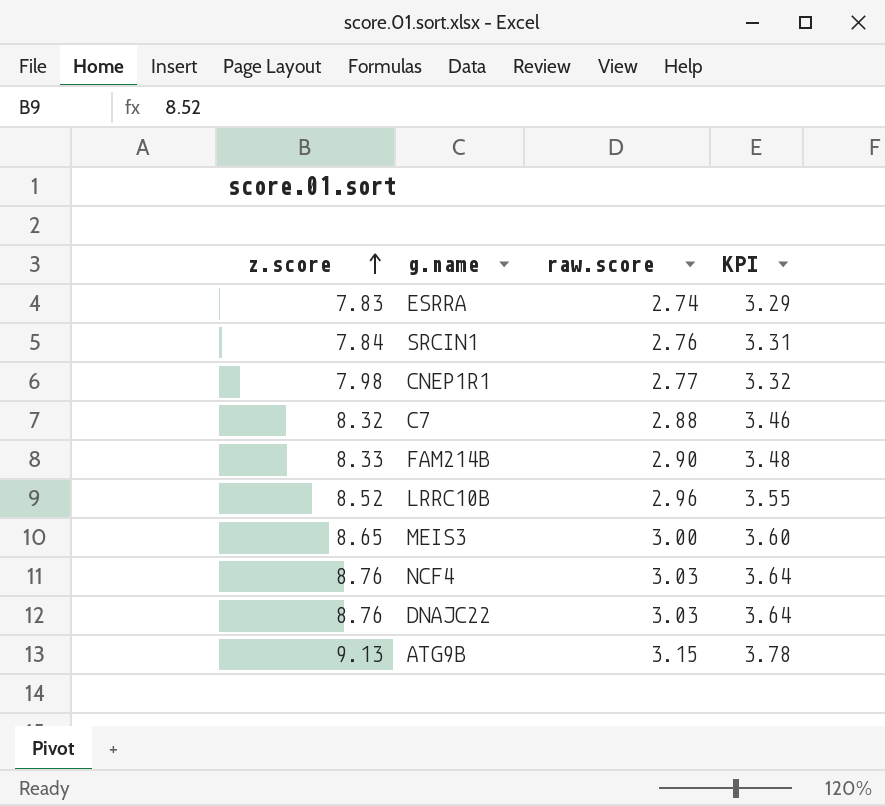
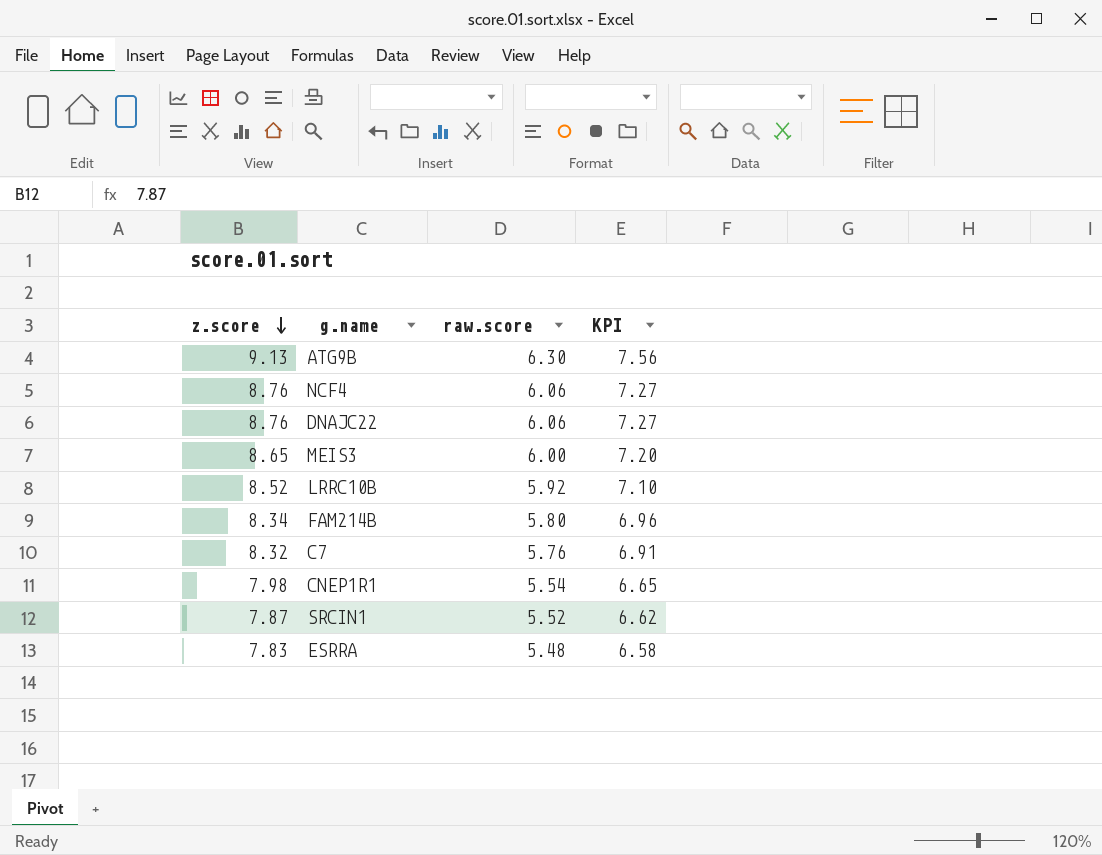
row order: z.score ascending -> z.score descending
ATG9B | raw.score: 3.15 -> 6.30
ATG9B | KPI: 3.78 -> 7.56
NCF4 | raw.score: 3.03 -> 6.06
NCF4 | KPI: 3.64 -> 7.27
DNAJC22 | raw.score: 3.03 -> 6.06
DNAJC22 | KPI: 3.64 -> 7.27
MEIS3 | raw.score: 3.00 -> 6.00
MEIS3 | KPI: 3.60 -> 7.20
LRRC10B | raw.score: 2.96 -> 5.92
LRRC10B | KPI: 3.55 -> 7.10
FAM214B | z.score: 8.33 -> 8.34
FAM214B | raw.score: 2.90 -> 5.80
FAM214B | KPI: 3.48 -> 6.96
C7 | raw.score: 2.88 -> 5.76
C7 | KPI: 3.46 -> 6.91
CNEP1R1 | raw.score: 2.77 -> 5.54
CNEP1R1 | KPI: 3.32 -> 6.65
SRCIN1 | z.score: 7.84 -> 7.87
SRCIN1 | raw.score: 2.76 -> 5.52
SRCIN1 | KPI: 3.31 -> 6.62
ESRRA | raw.score: 2.74 -> 5.48
ESRRA | KPI: 3.29 -> 6.58

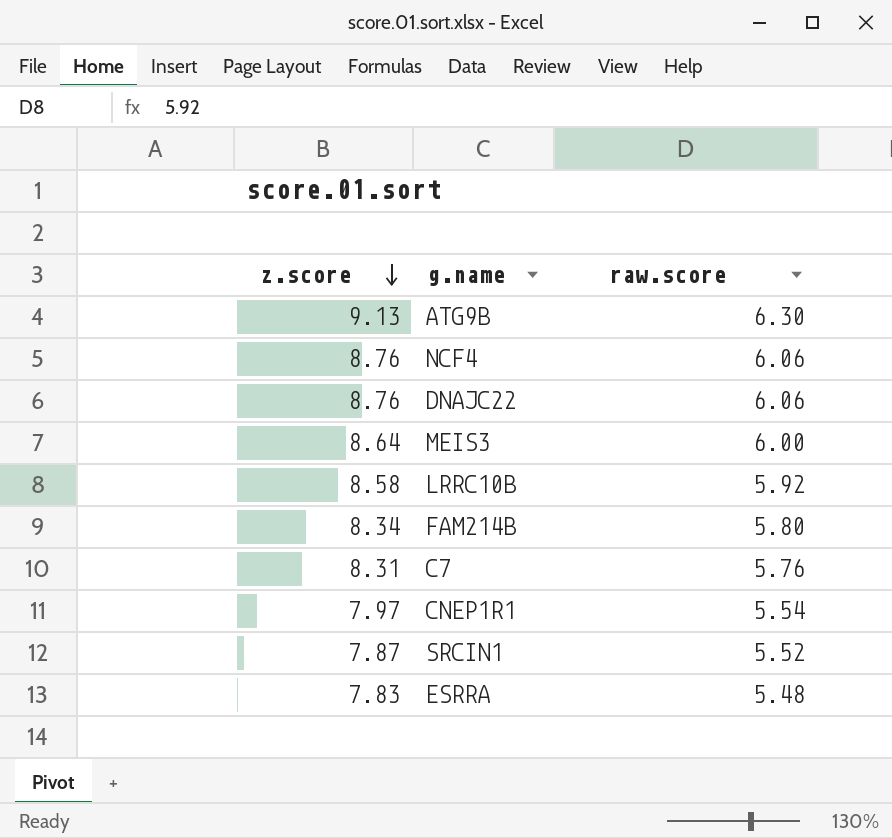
column KPI | formula: [raw.score] * 1.2 -> none
MEIS3 | z.score: 8.65 -> 8.64
LRRC10B | z.score: 8.52 -> 8.58
C7 | z.score: 8.32 -> 8.31
CNEP1R1 | z.score: 7.98 -> 7.97

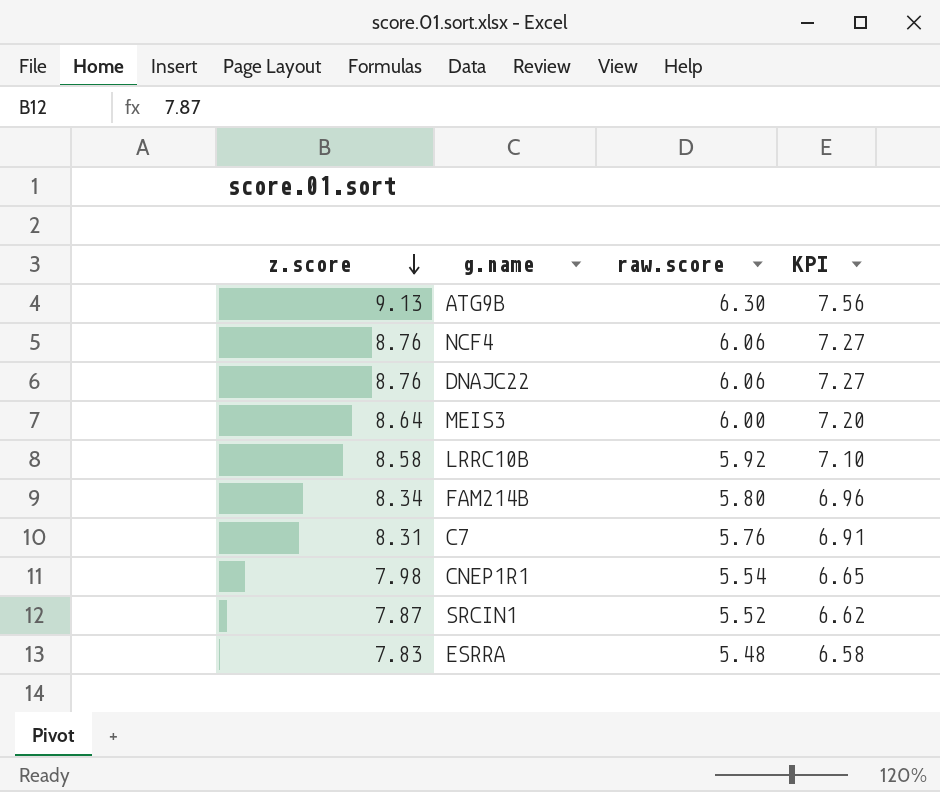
column KPI | formula: none -> [raw.score] * 1.2
CNEP1R1 | z.score: 7.97 -> 7.98

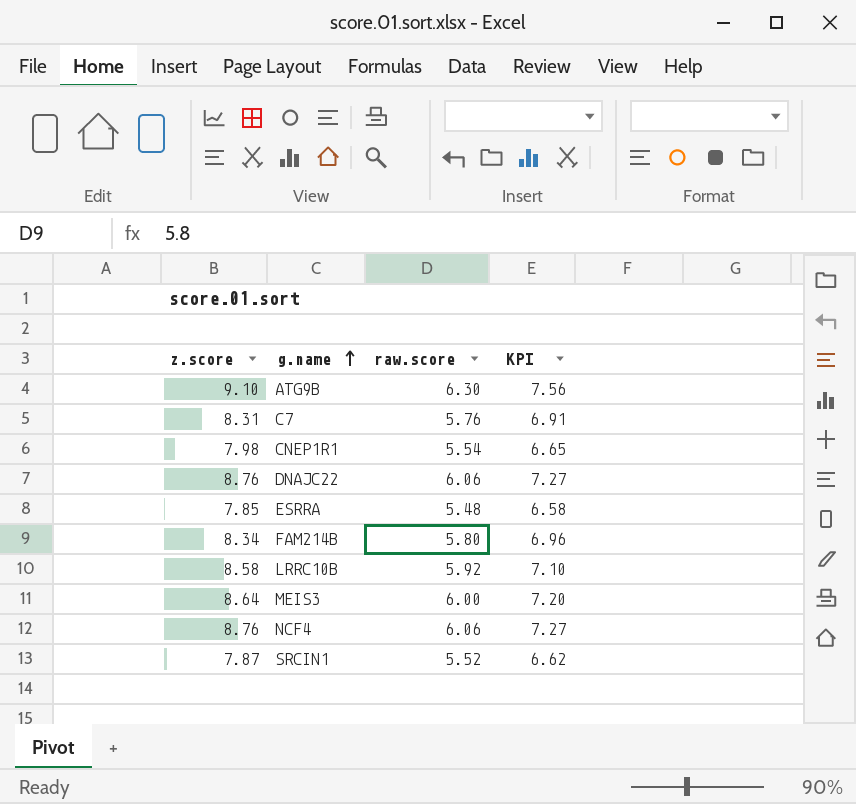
row order: z.score descending -> g.name ascending
ATG9B | z.score: 9.13 -> 9.10
ESRRA | z.score: 7.83 -> 7.85

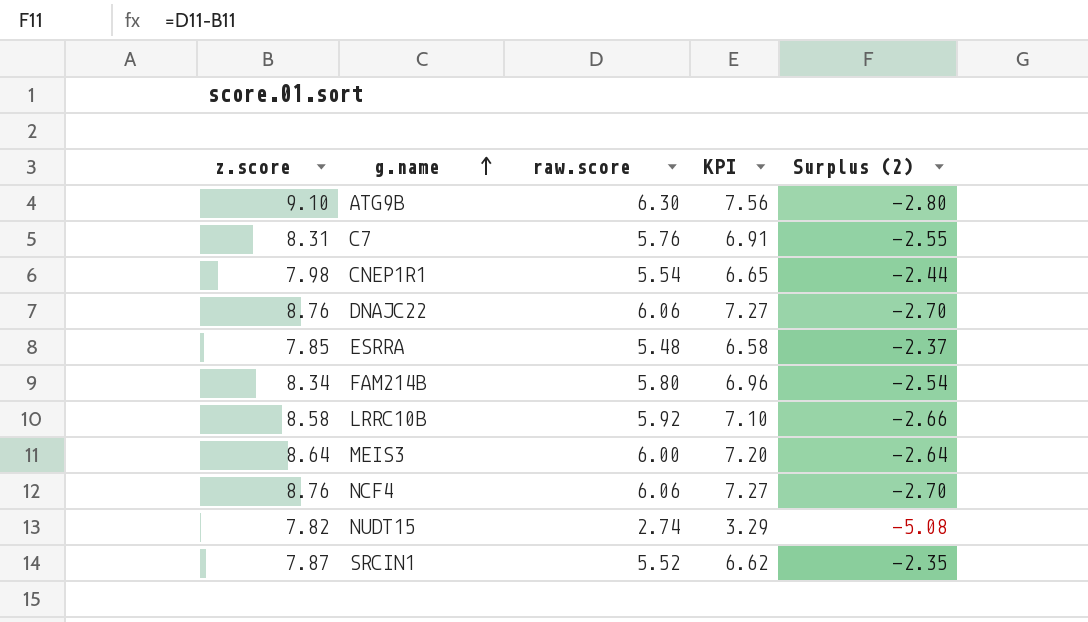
column Surplus (2) | formula: none -> [raw.score] - [z.score]
row NUDT15: none -> 7.82 | 2.74 | 3.29 | -5.08

